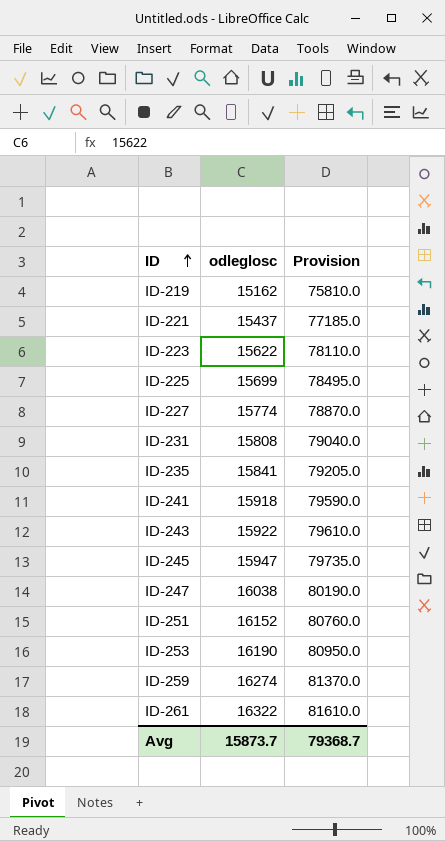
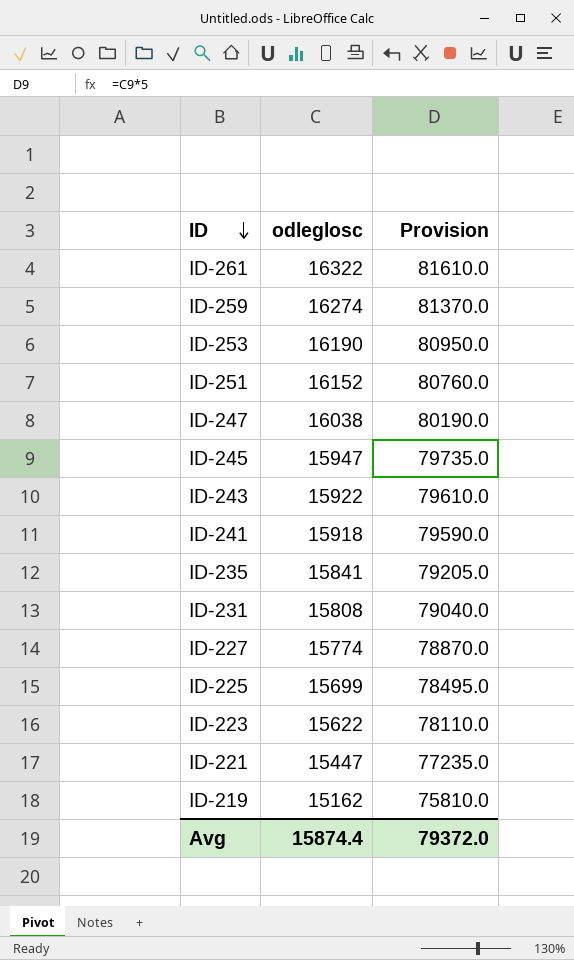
row order: ID ascending -> ID descending
ID-221 | odleglosc: 15437 -> 15447
ID-221 | Provision: 77185.0 -> 77235.0
Avg | odleglosc: 15873.7 -> 15874.4
Avg | Provision: 79368.7 -> 79372.0

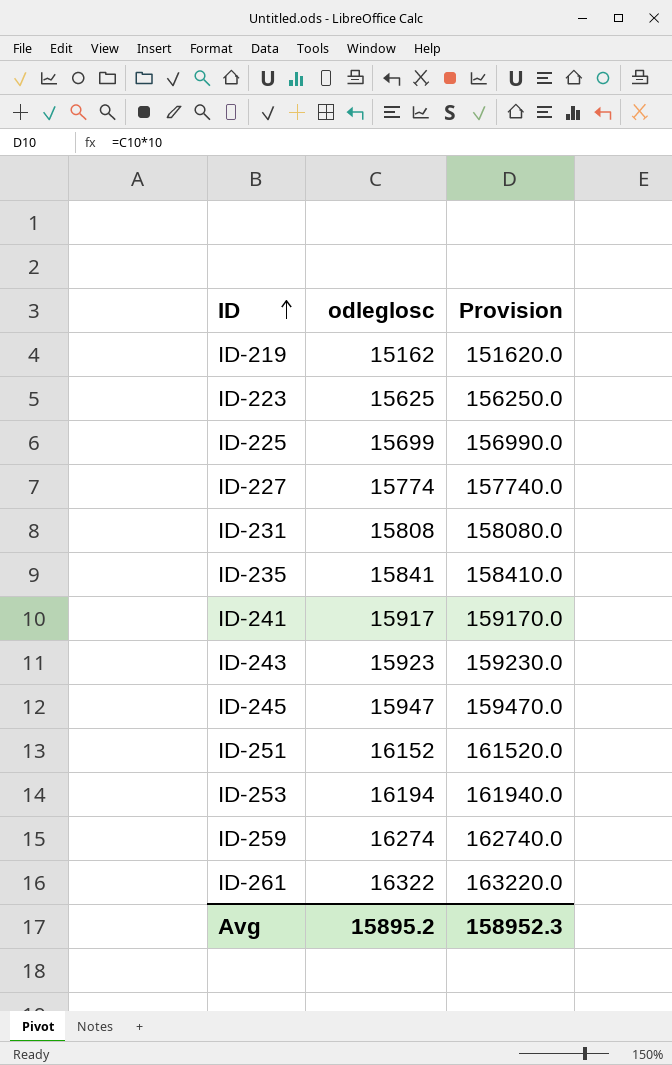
row order: ID descending -> ID ascending
column Provision | formula: [odleglosc] * 5 -> [odleglosc] * 10
row ID-247: 16038 | 80190.0 -> none
row ID-221: 15447 | 77235.0 -> none
ID-223 | odleglosc: 15622 -> 15625
ID-241 | odleglosc: 15918 -> 15917
ID-243 | odleglosc: 15922 -> 15923
ID-253 | odleglosc: 16190 -> 16194
Avg | odleglosc: 15874.4 -> 15895.2
Avg | Provision: 79372.0 -> 158952.3

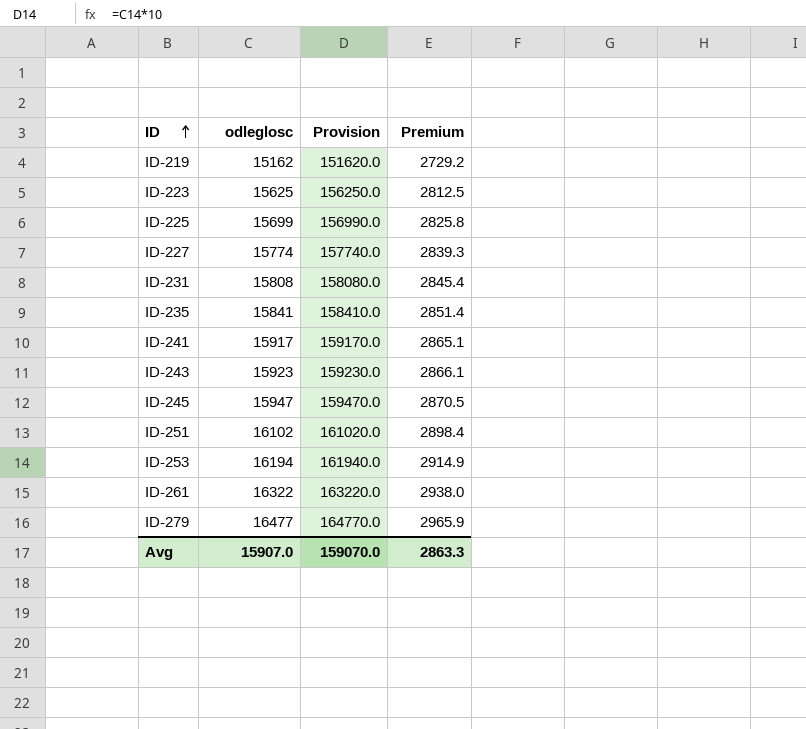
column Premium | formula: none -> [odleglosc] * 0.18
row ID-259: 16274 | 162740.0 -> none
ID-251 | odleglosc: 16152 -> 16102
ID-251 | Provision: 161520.0 -> 161020.0
row ID-279: none -> 16477 | 164770.0 | 2965.9
Avg | odleglosc: 15895.2 -> 15907.0
Avg | Provision: 158952.3 -> 159070.0

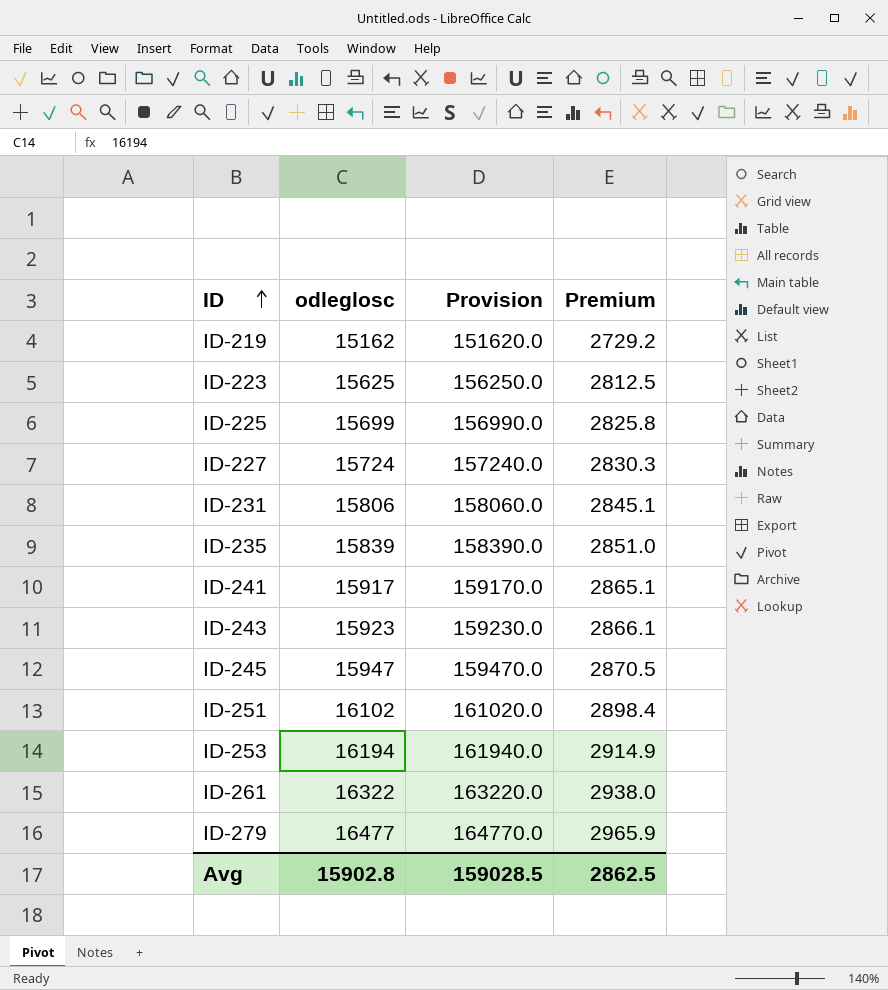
ID-227 | odleglosc: 15774 -> 15724
ID-227 | Provision: 157740.0 -> 157240.0
ID-227 | Premium: 2839.3 -> 2830.3
ID-231 | odleglosc: 15808 -> 15806
ID-231 | Provision: 158080.0 -> 158060.0
ID-231 | Premium: 2845.4 -> 2845.1
ID-235 | odleglosc: 15841 -> 15839
ID-235 | Provision: 158410.0 -> 158390.0
ID-235 | Premium: 2851.4 -> 2851.0
Avg | odleglosc: 15907.0 -> 15902.8
Avg | Provision: 159070.0 -> 159028.5
Avg | Premium: 2863.3 -> 2862.5

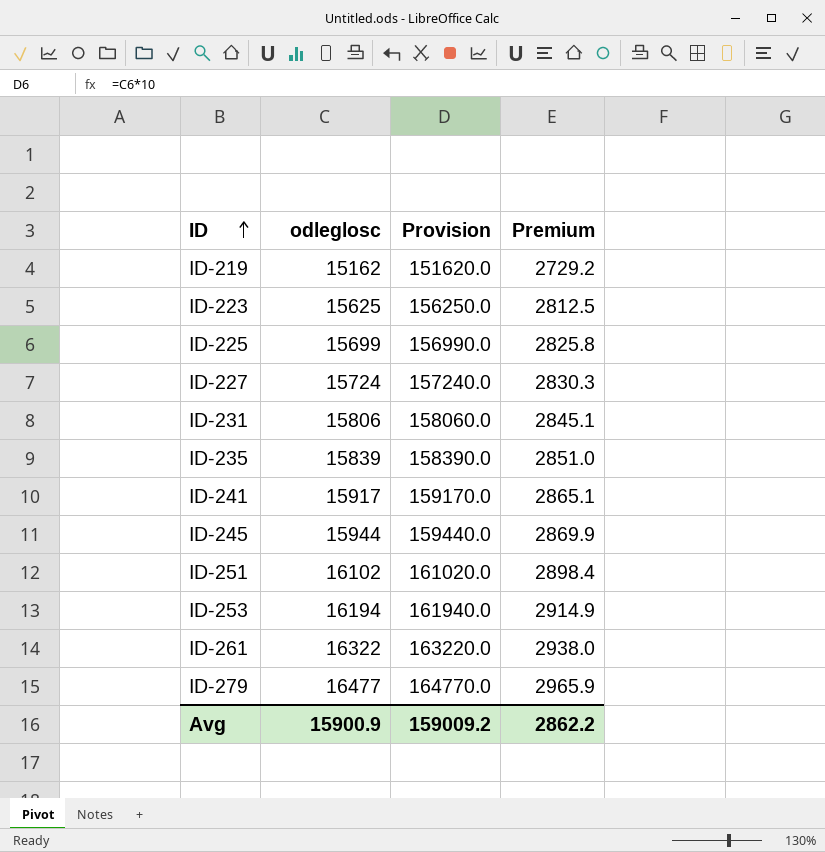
row ID-243: 15923 | 159230.0 | 2866.1 -> none
ID-245 | odleglosc: 15947 -> 15944
ID-245 | Provision: 159470.0 -> 159440.0
ID-245 | Premium: 2870.5 -> 2869.9
Avg | odleglosc: 15902.8 -> 15900.9
Avg | Provision: 159028.5 -> 159009.2
Avg | Premium: 2862.5 -> 2862.2

